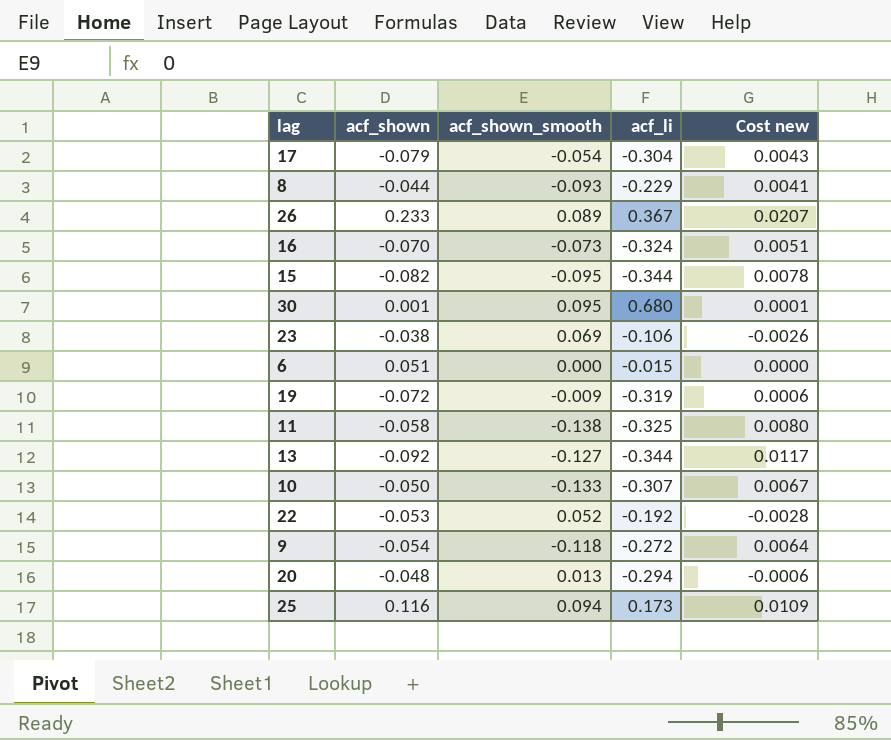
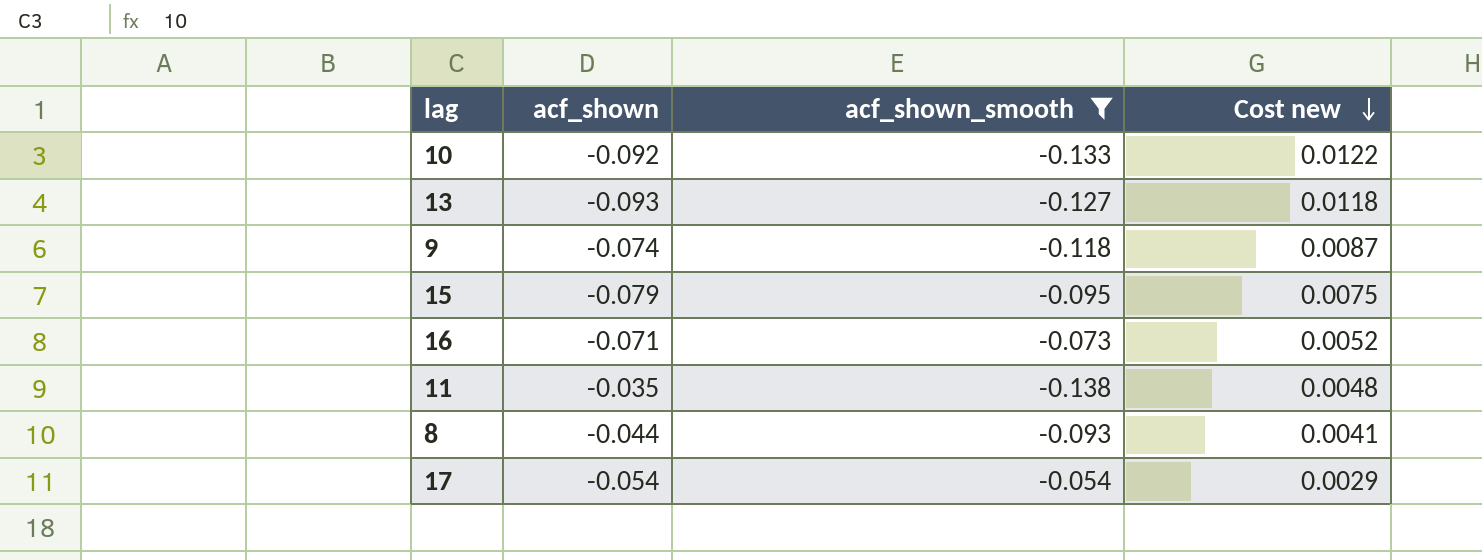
filter: none -> acf_shown_smooth <= -0.054
row order: none -> Cost new descending
column acf_li | position: 4 -> none
10 | acf_shown: -0.050 -> -0.092
10 | Cost new: 0.0067 -> 0.0122
13 | acf_shown: -0.092 -> -0.093
13 | Cost new: 0.0117 -> 0.0118
9 | acf_shown: -0.054 -> -0.074
9 | Cost new: 0.0064 -> 0.0087
15 | acf_shown: -0.082 -> -0.079
15 | Cost new: 0.0078 -> 0.0075
16 | acf_shown: -0.070 -> -0.071
16 | Cost new: 0.0051 -> 0.0052
11 | acf_shown: -0.058 -> -0.035
11 | Cost new: 0.0080 -> 0.0048
17 | acf_shown: -0.079 -> -0.054
17 | Cost new: 0.0043 -> 0.0029

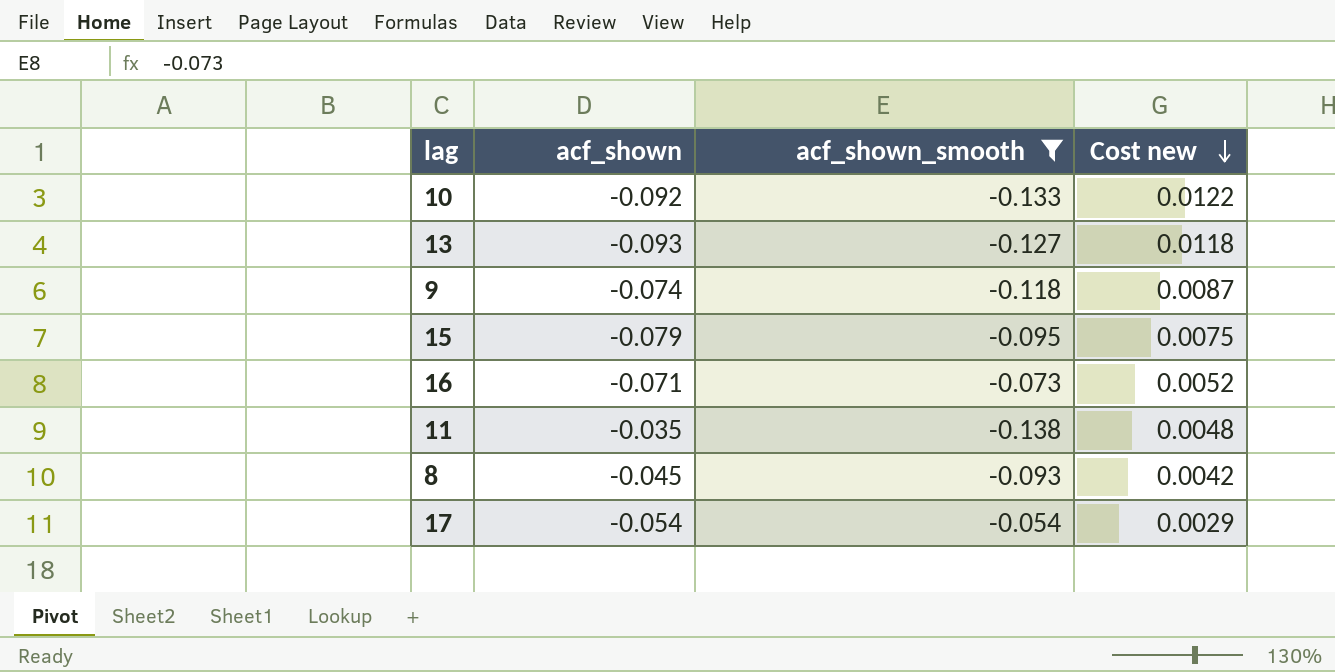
8 | acf_shown: -0.044 -> -0.045
8 | Cost new: 0.0041 -> 0.0042

